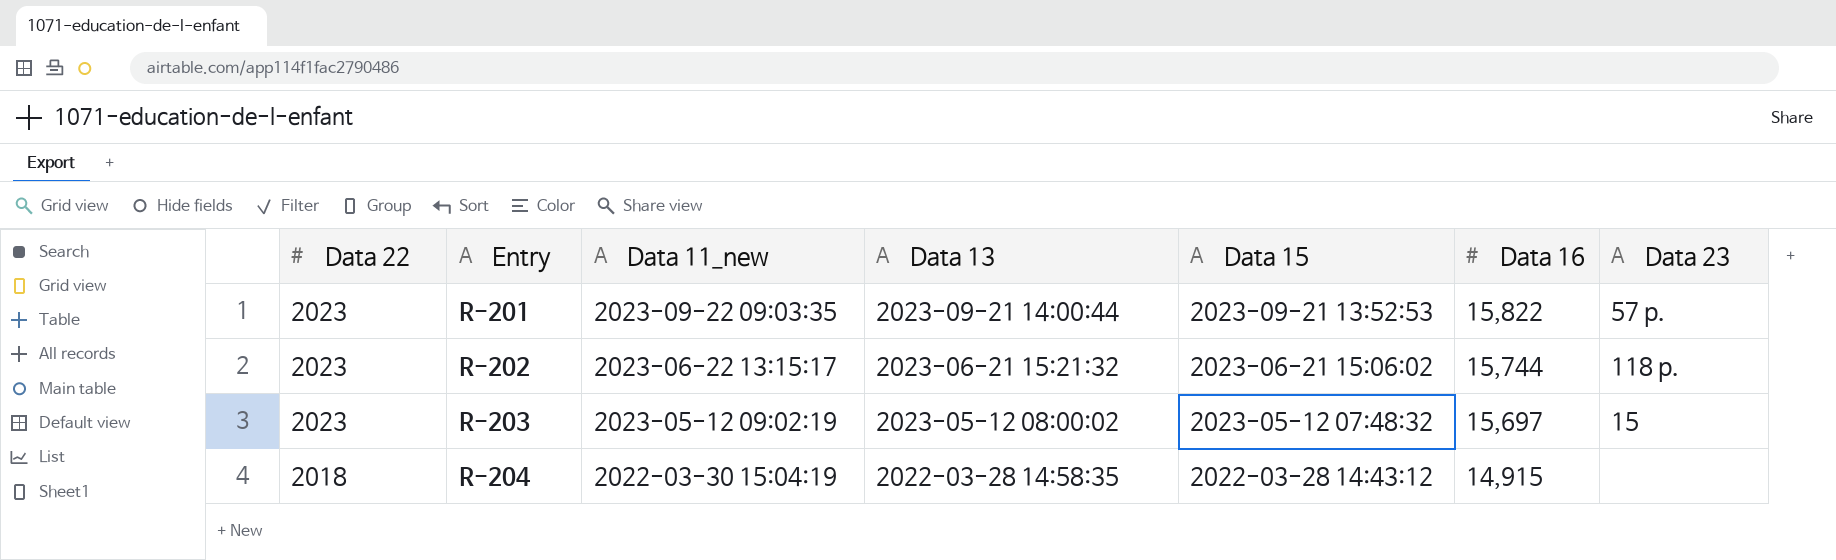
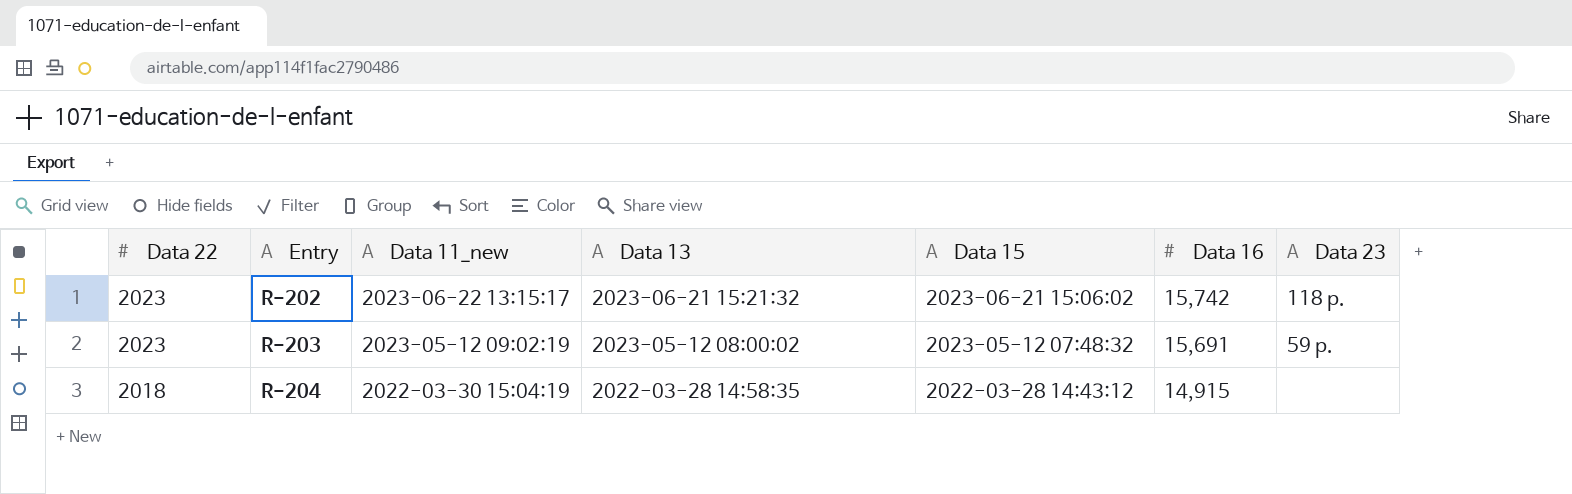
row R-201: 2023 | 2023-09-22 09:03:35 | 2023-09-21 14:00:44 | 2023-09-21 13:52:53 | 15,822 | 57 p. -> none
R-202 | Data 16: 15,744 -> 15,742
R-203 | Data 16: 15,697 -> 15,691
R-203 | Data 23: 15 -> 59 p.

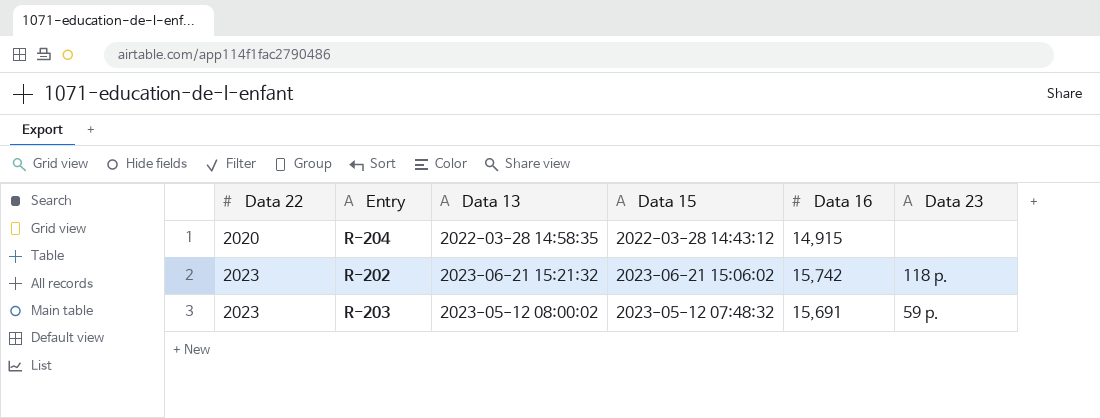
row order: Data 22 descending -> Data 22 ascending
column Data 11_new | position: 3 -> none
R-204 | Data 22: 2018 -> 2020

